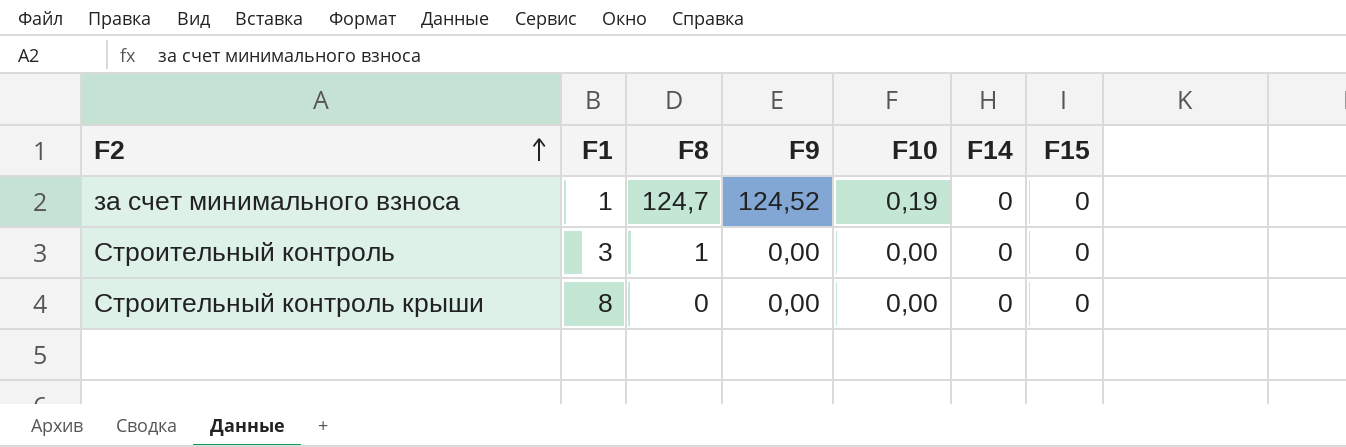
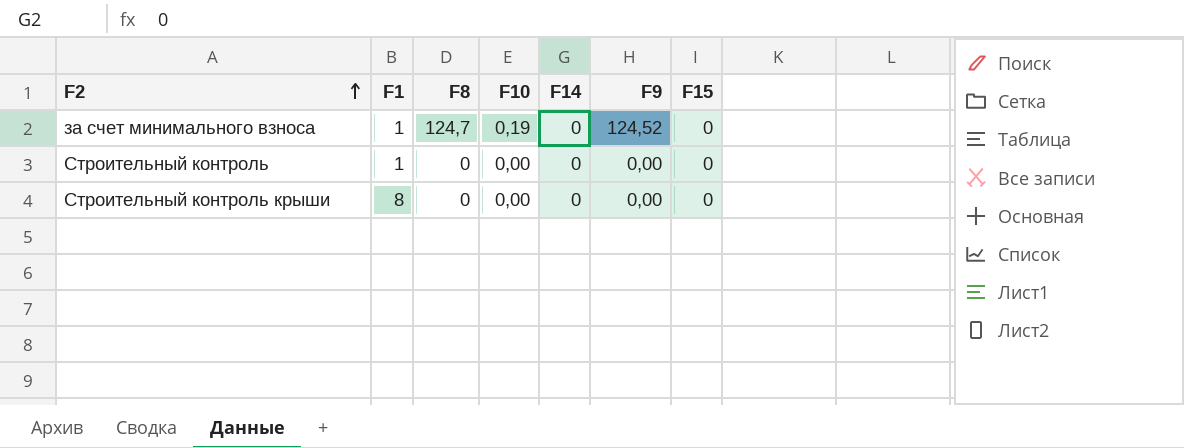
column F9 | position: 4 -> 6
Строительный контроль | F1: 3 -> 1
Строительный контроль | F8: 1 -> 0

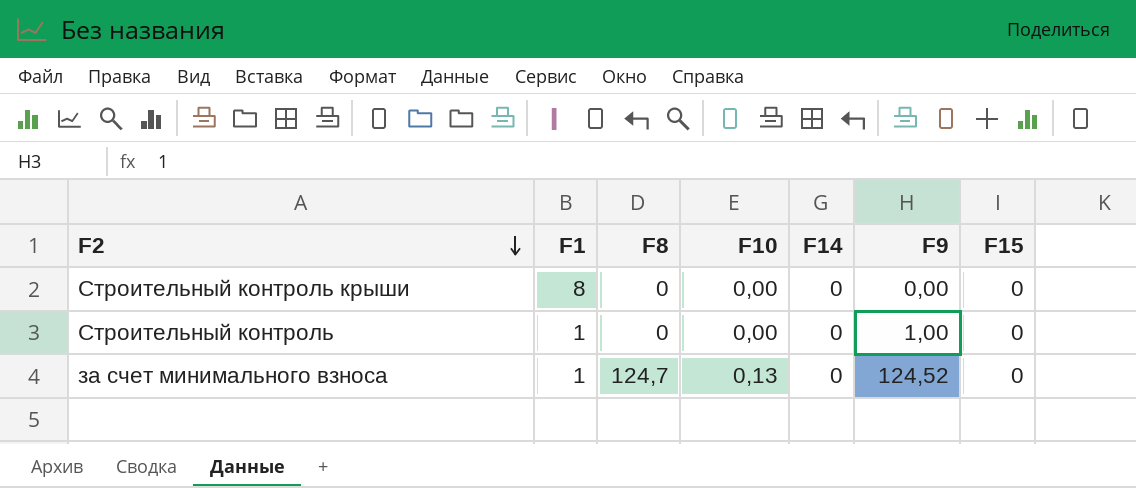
row order: F2 ascending -> F2 descending
Строительный контроль | F9: 0,00 -> 1,00
за счет минимального взноса | F10: 0,19 -> 0,13

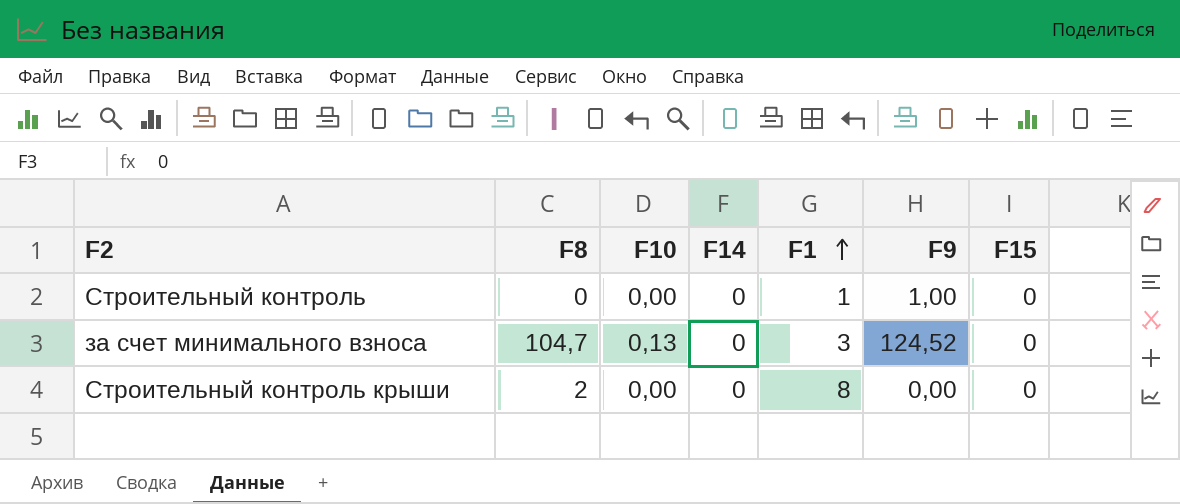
row order: F2 descending -> F1 ascending
column F1 | position: 2 -> 5
за счет минимального взноса | F8: 124,7 -> 104,7
за счет минимального взноса | F1: 1 -> 3
Строительный контроль крыши | F8: 0 -> 2

